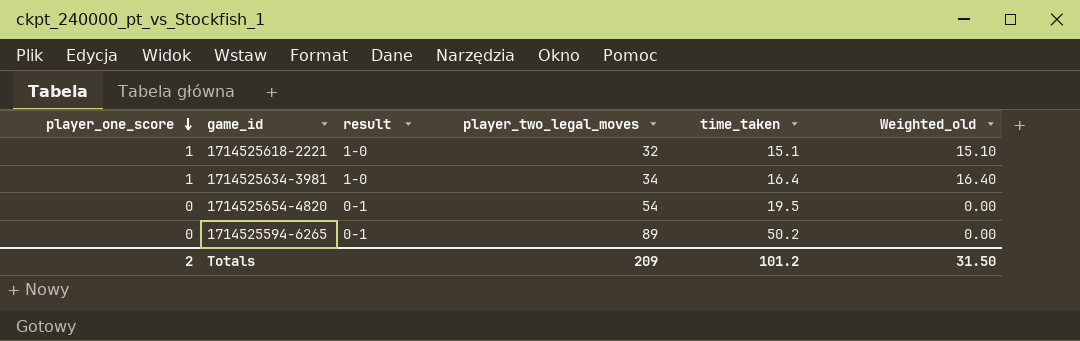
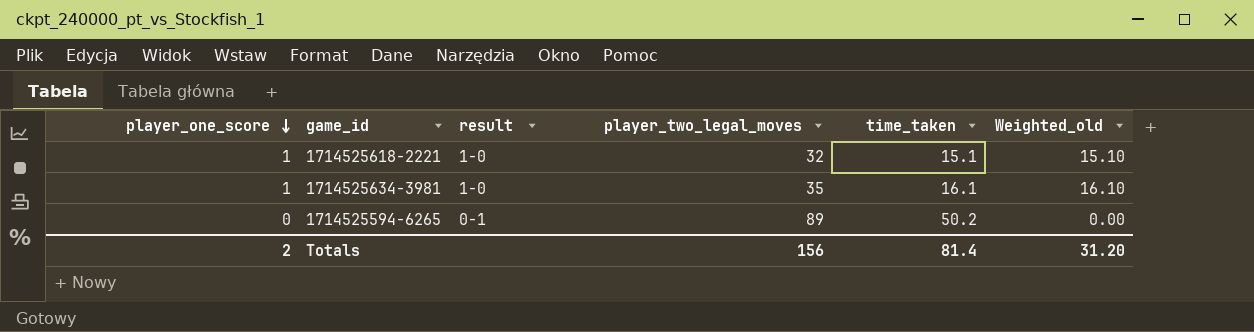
row 1714525654-4820: 0 | 0-1 | 54 | 19.5 | 0.00 -> none
1714525634-3981 | player_two_legal_moves: 34 -> 35
1714525634-3981 | time_taken: 16.4 -> 16.1
1714525634-3981 | Weighted_old: 16.40 -> 16.10
Totals | player_two_legal_moves: 209 -> 156
Totals | time_taken: 101.2 -> 81.4
Totals | Weighted_old: 31.50 -> 31.20

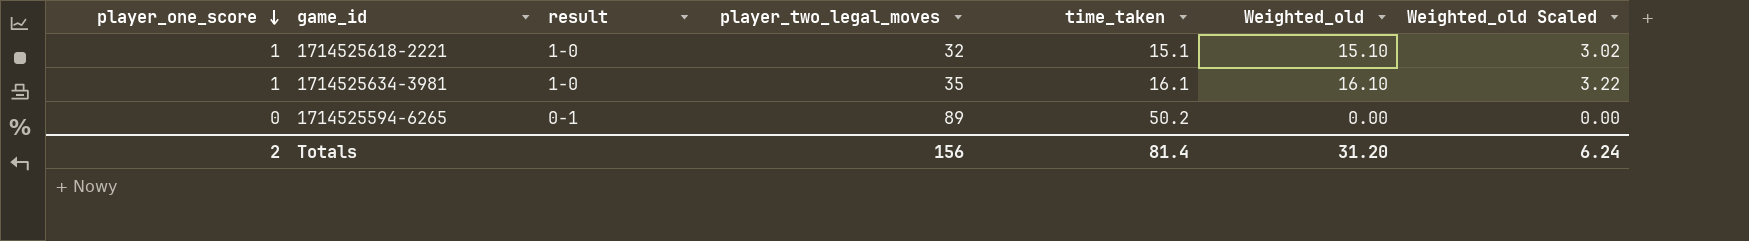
column Weighted_old Scaled | formula: none -> [Weighted_old] * 0.2

